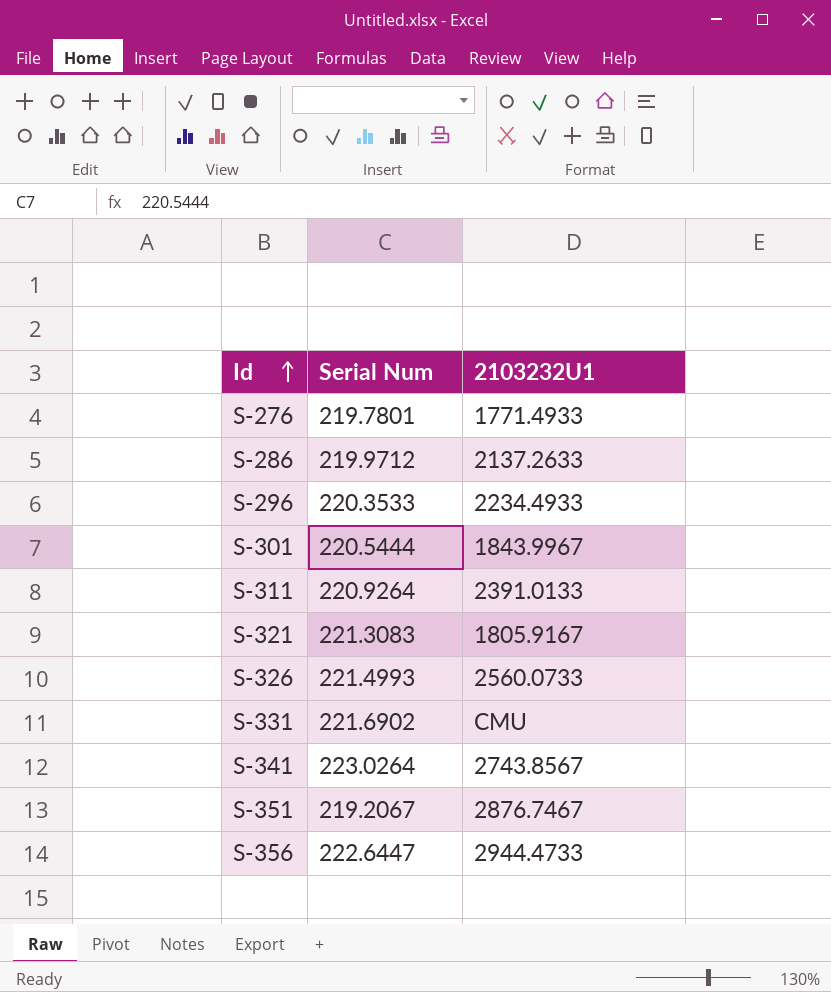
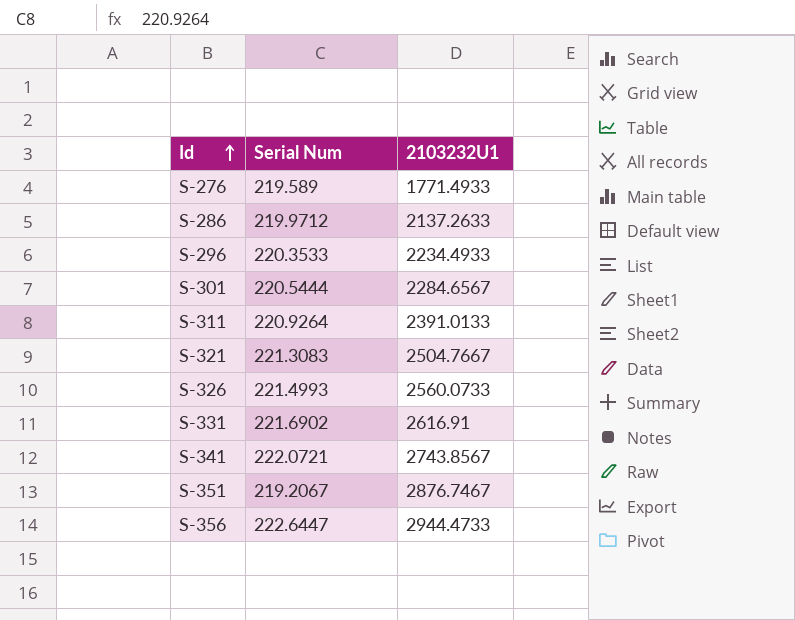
S-276 | Serial Num: 219.7801 -> 219.589
S-301 | 2103232U1: 1843.9967 -> 2284.6567
S-321 | 2103232U1: 1805.9167 -> 2504.7667
S-331 | 2103232U1: CMU -> 2616.91
S-341 | Serial Num: 223.0264 -> 222.0721

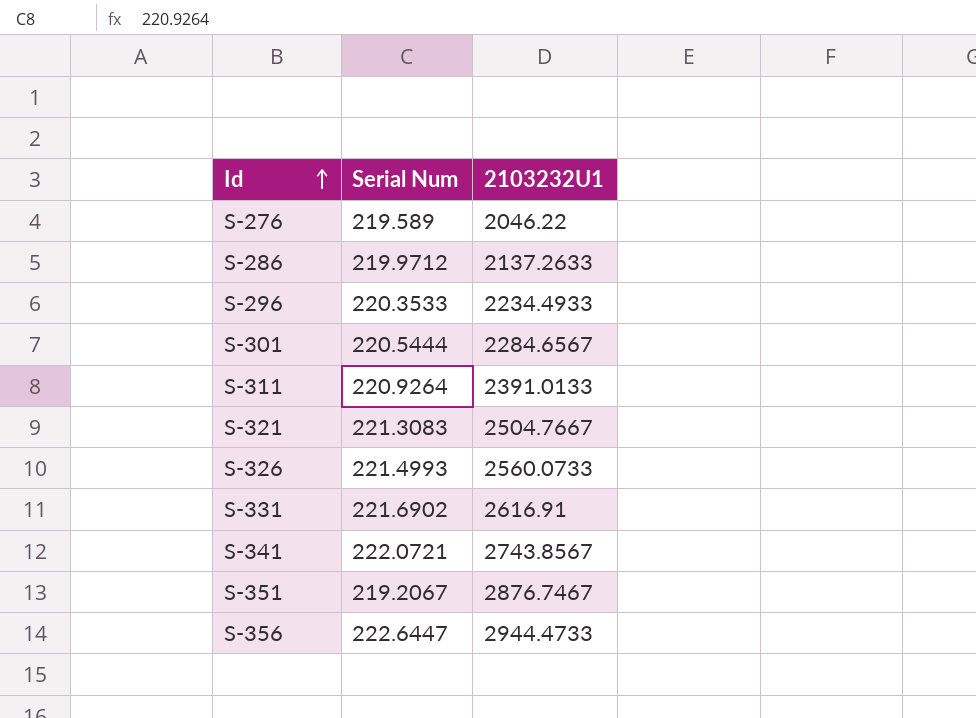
S-276 | 2103232U1: 1771.4933 -> 2046.22

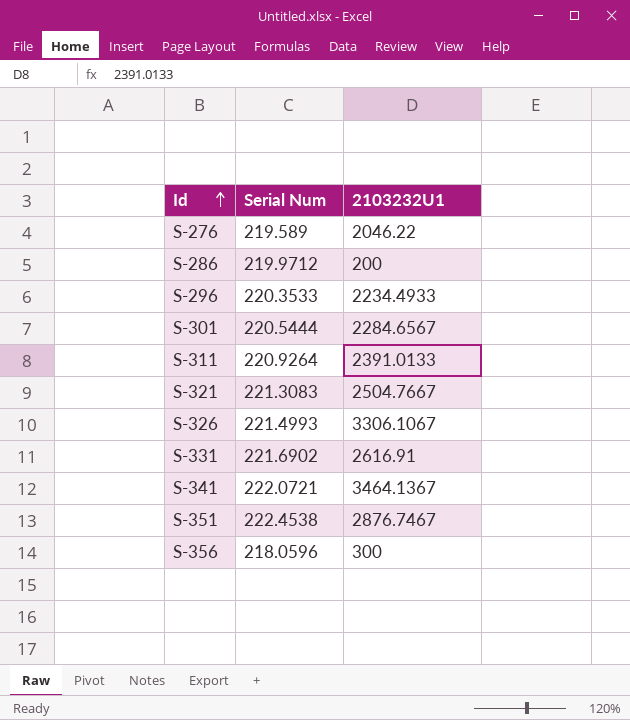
S-286 | 2103232U1: 2137.2633 -> 200
S-326 | 2103232U1: 2560.0733 -> 3306.1067
S-341 | 2103232U1: 2743.8567 -> 3464.1367
S-351 | Serial Num: 219.2067 -> 222.4538
S-356 | Serial Num: 222.6447 -> 218.0596
S-356 | 2103232U1: 2944.4733 -> 300

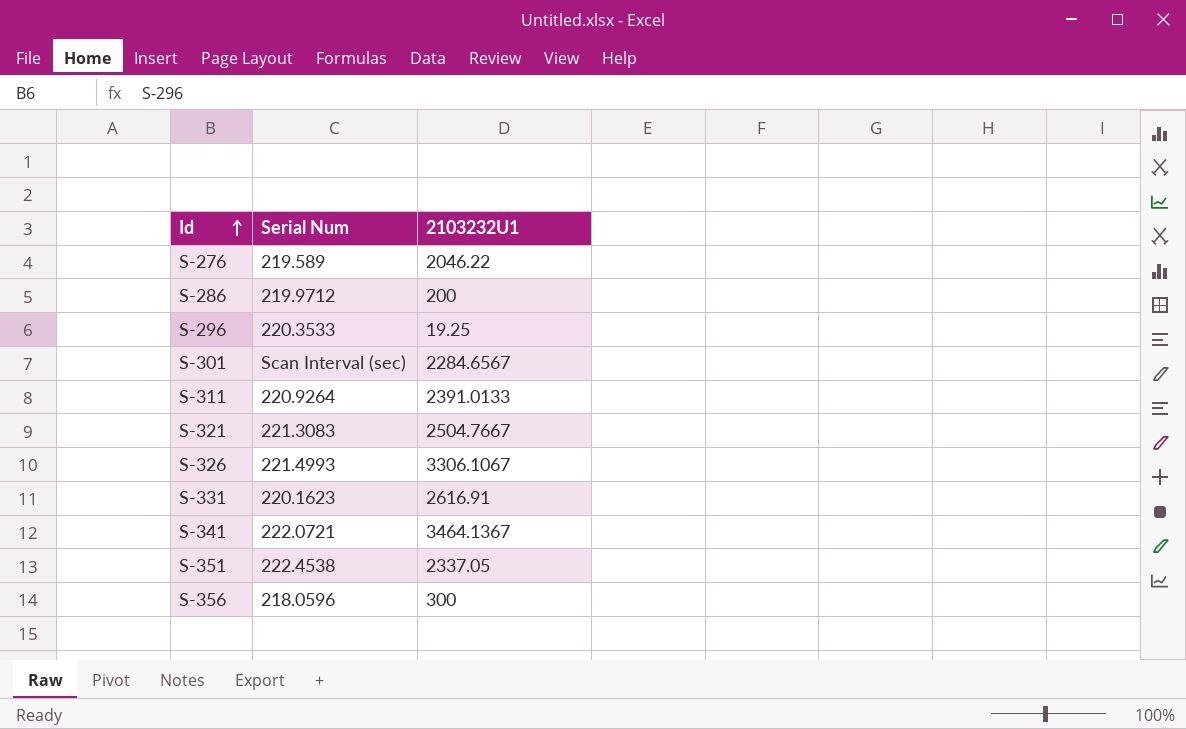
S-296 | 2103232U1: 2234.4933 -> 19.25
S-301 | Serial Num: 220.5444 -> Scan Interval (sec)
S-331 | Serial Num: 221.6902 -> 220.1623
S-351 | 2103232U1: 2876.7467 -> 2337.05

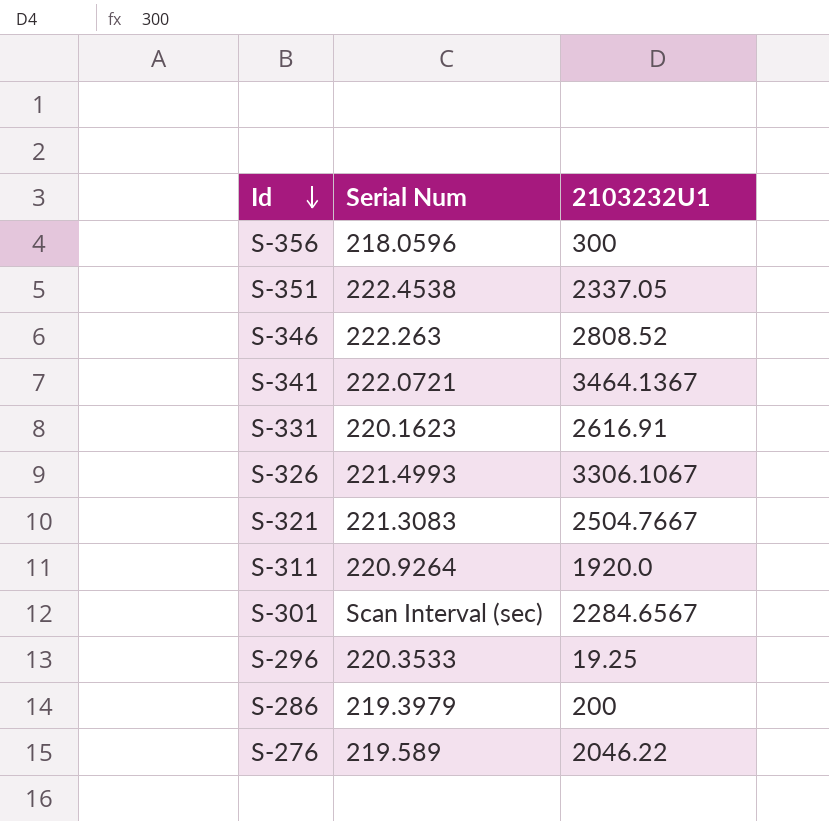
row order: Id ascending -> Id descending
row S-346: none -> 222.263 | 2808.52
S-311 | 2103232U1: 2391.0133 -> 1920.0
S-286 | Serial Num: 219.9712 -> 219.3979

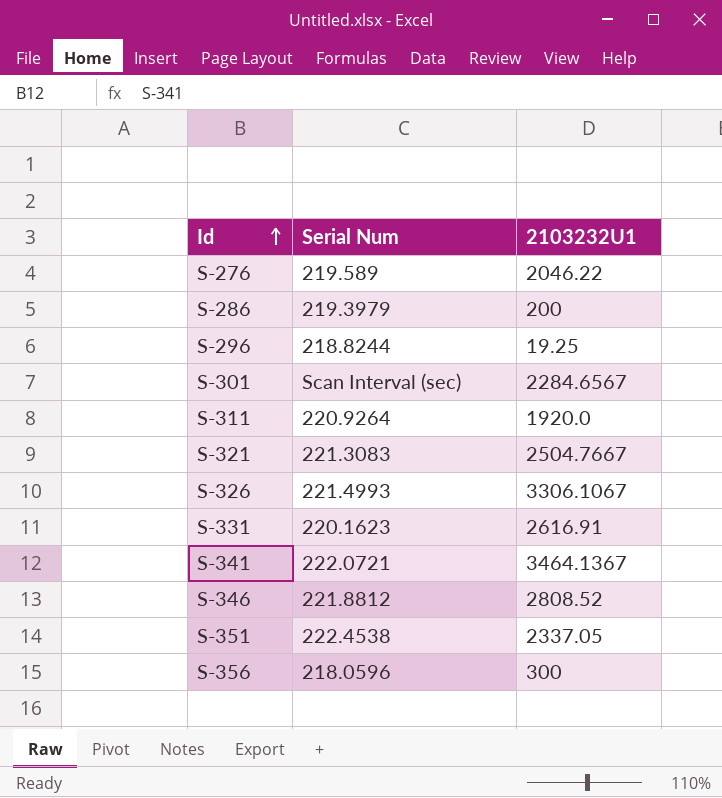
row order: Id descending -> Id ascending
S-296 | Serial Num: 220.3533 -> 218.8244
S-346 | Serial Num: 222.263 -> 221.8812

